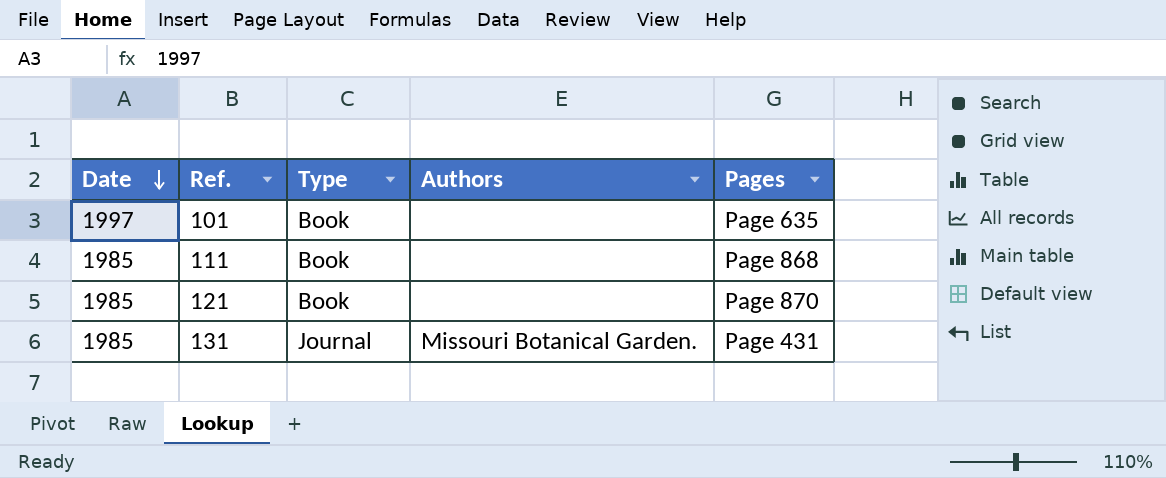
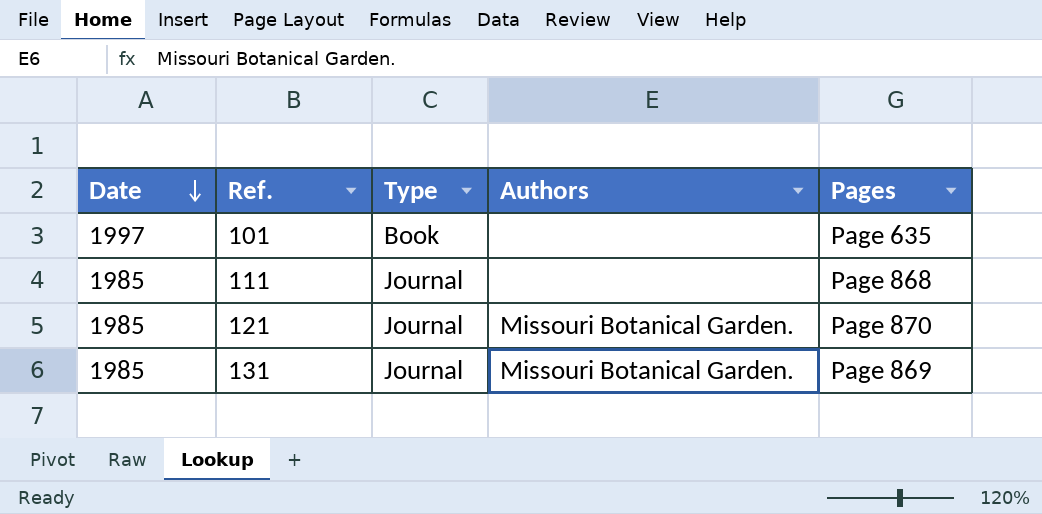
111 | Type: Book -> Journal
121 | Type: Book -> Journal
121 | Authors: none -> Missouri Botanical Garden.
131 | Pages: Page 431 -> Page 869

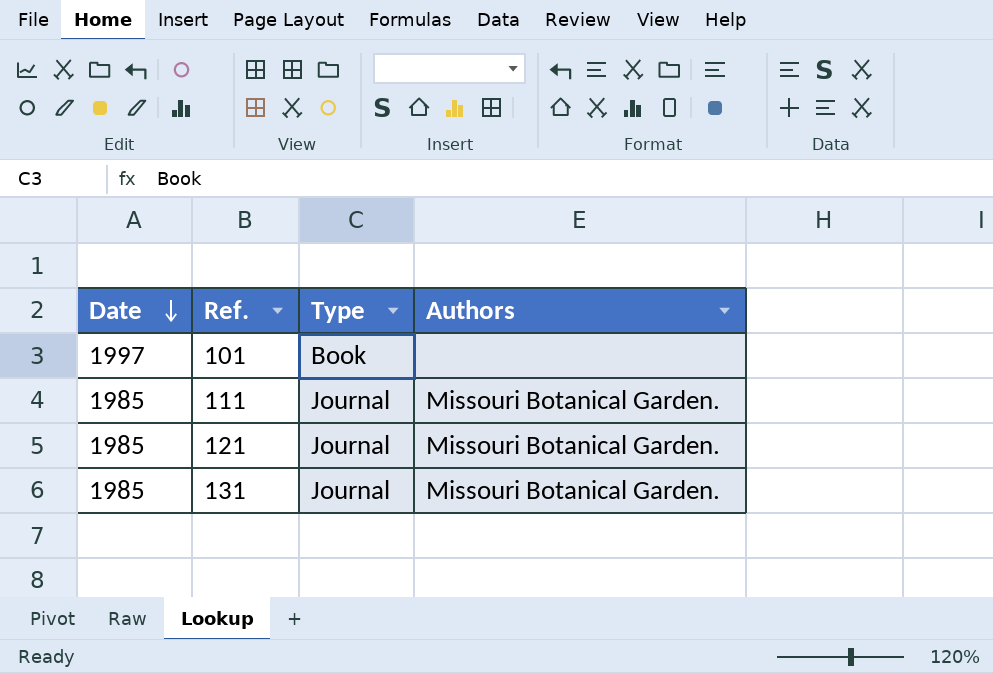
column Pages | position: 5 -> none
111 | Authors: none -> Missouri Botanical Garden.

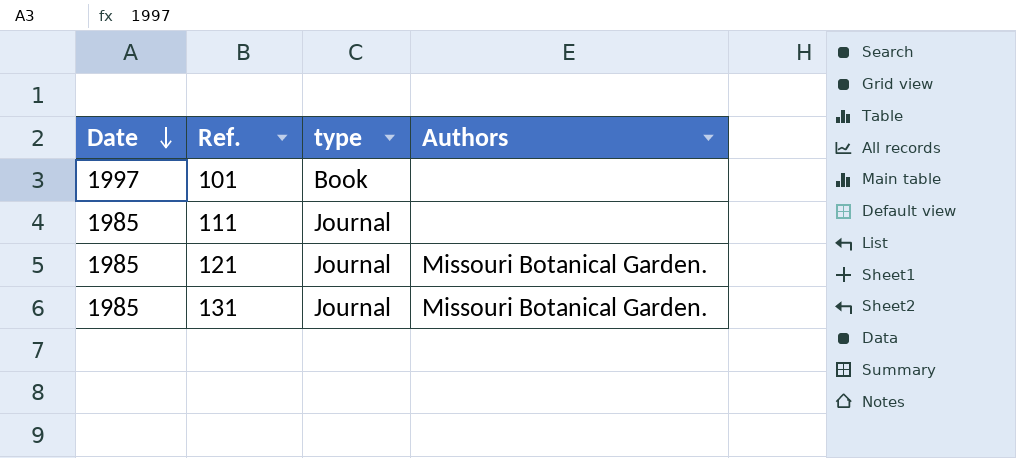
column name: Type -> type
111 | Authors: Missouri Botanical Garden. -> none

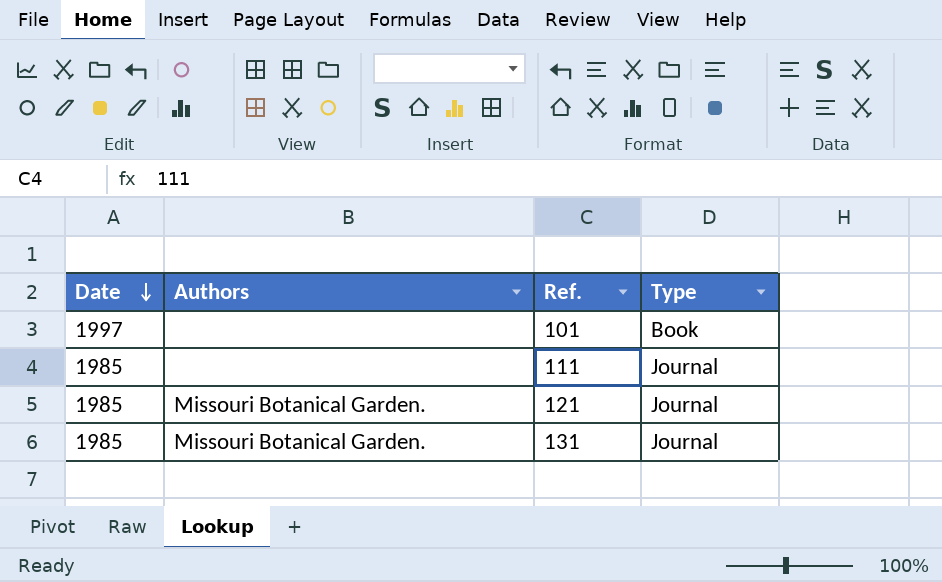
column Authors | position: 4 -> 2
column name: type -> Type

